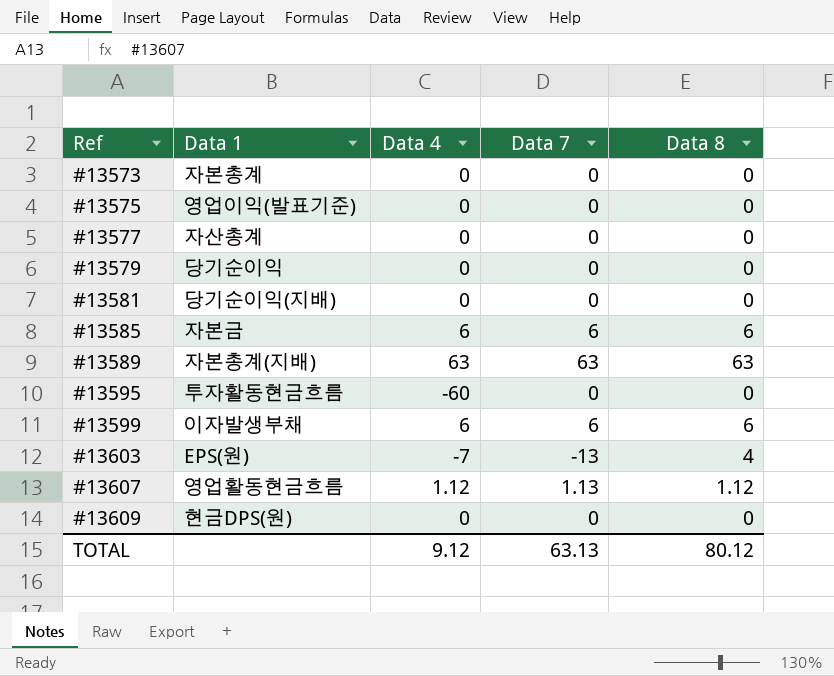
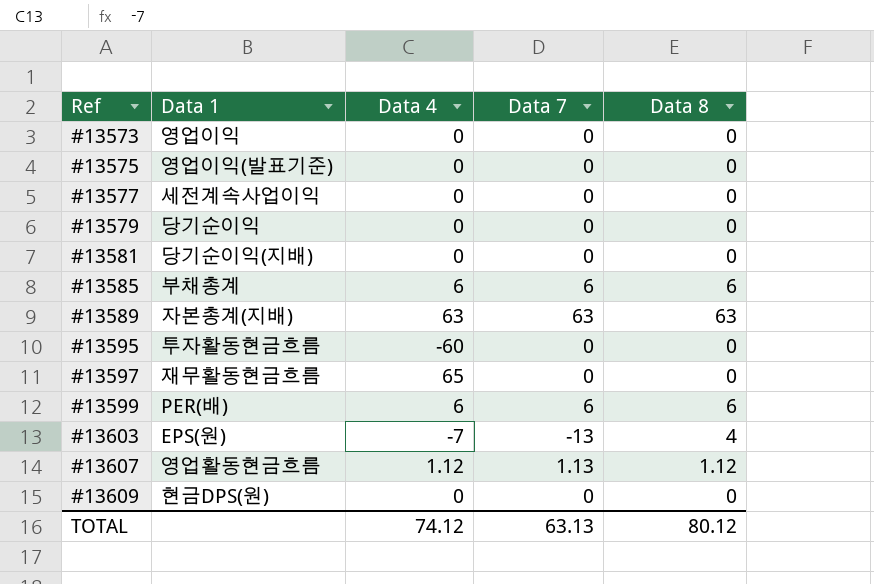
#13573 | Data 1: 자본총계 -> 영업이익
#13577 | Data 1: 자산총계 -> 세전계속사업이익
#13585 | Data 1: 자본금 -> 부채총계
row #13597: none -> 재무활동현금흐름 | 65 | 0 | 0
#13599 | Data 1: 이자발생부채 -> PER(배)
TOTAL | Data 4: 9.12 -> 74.12

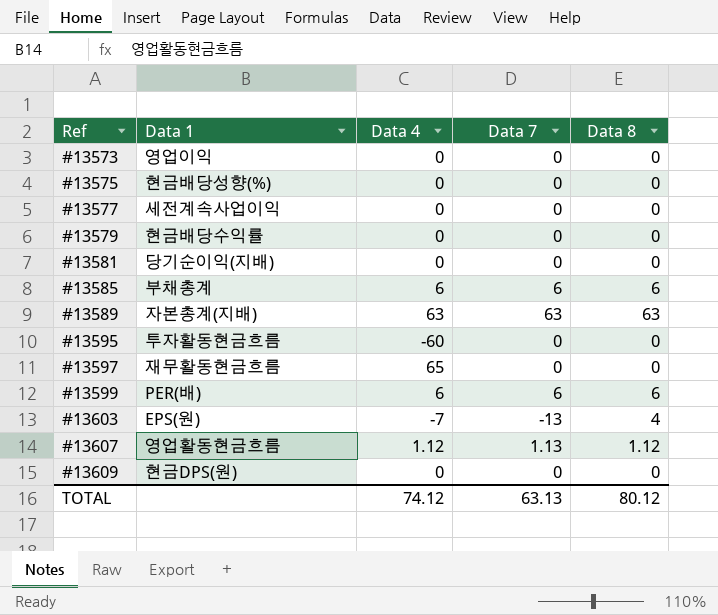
#13575 | Data 1: 영업이익(발표기준) -> 현금배당성향(%)
#13579 | Data 1: 당기순이익 -> 현금배당수익률

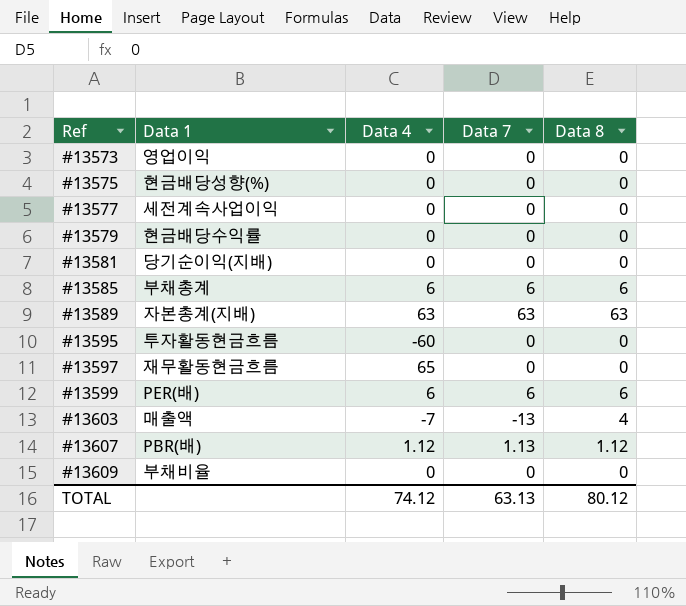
#13603 | Data 1: EPS(원) -> 매출액
#13607 | Data 1: 영업활동현금흐름 -> PBR(배)
#13609 | Data 1: 현금DPS(원) -> 부채비율

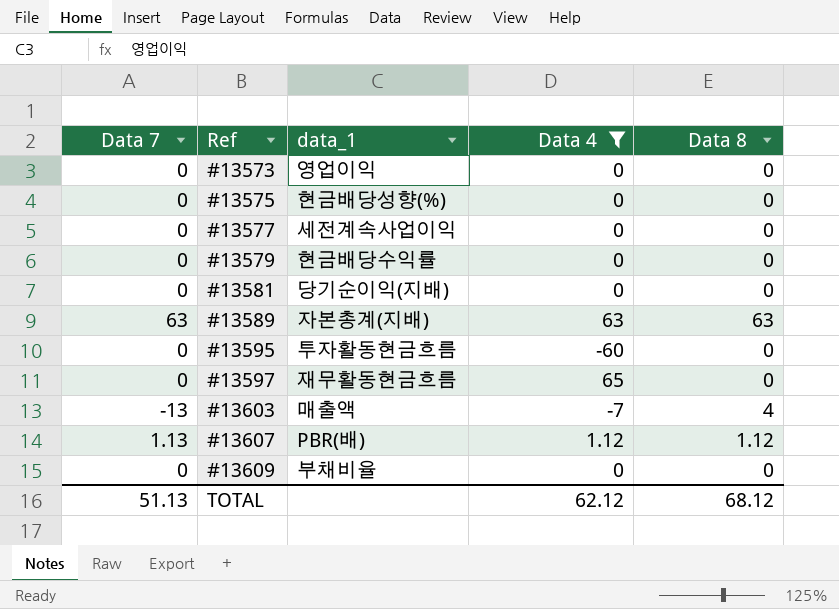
filter: none -> Data 4 != 6
column Data 7 | position: 4 -> 1
column name: Data 1 -> data_1
TOTAL | Data 7: 63.13 -> 51.13
TOTAL | Data 4: 74.12 -> 62.12
TOTAL | Data 8: 80.12 -> 68.12

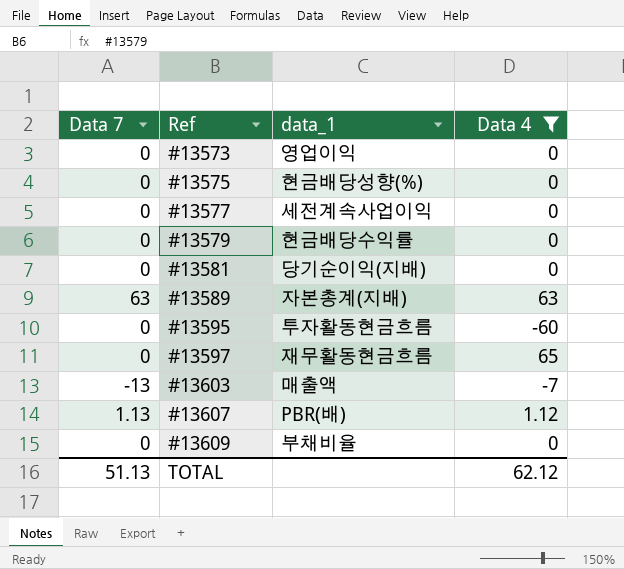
column Data 8 | position: 5 -> none

